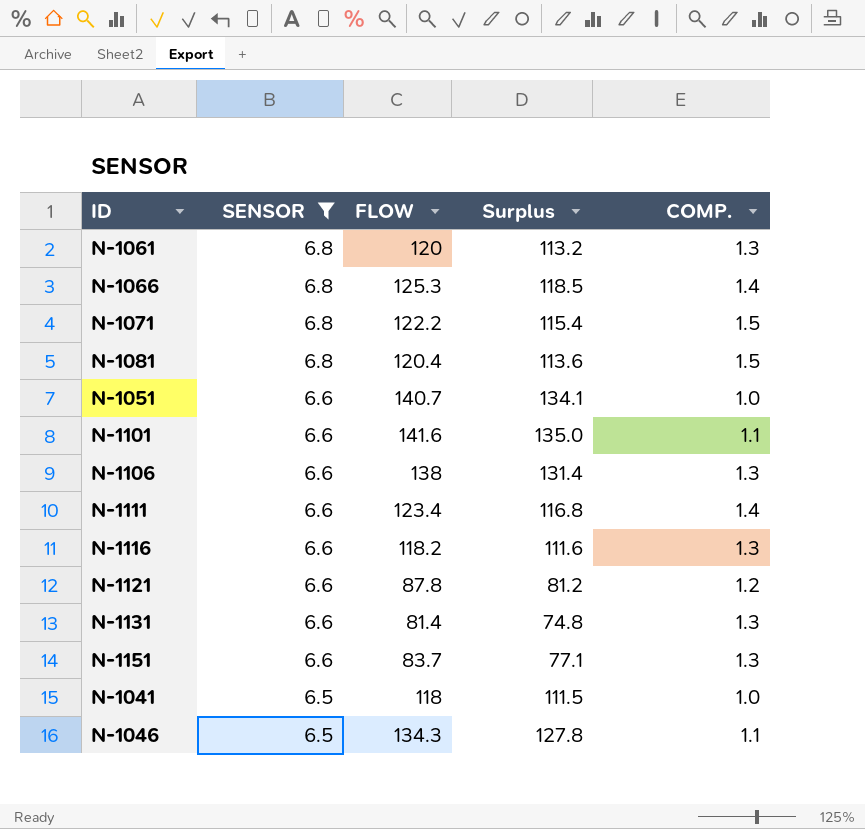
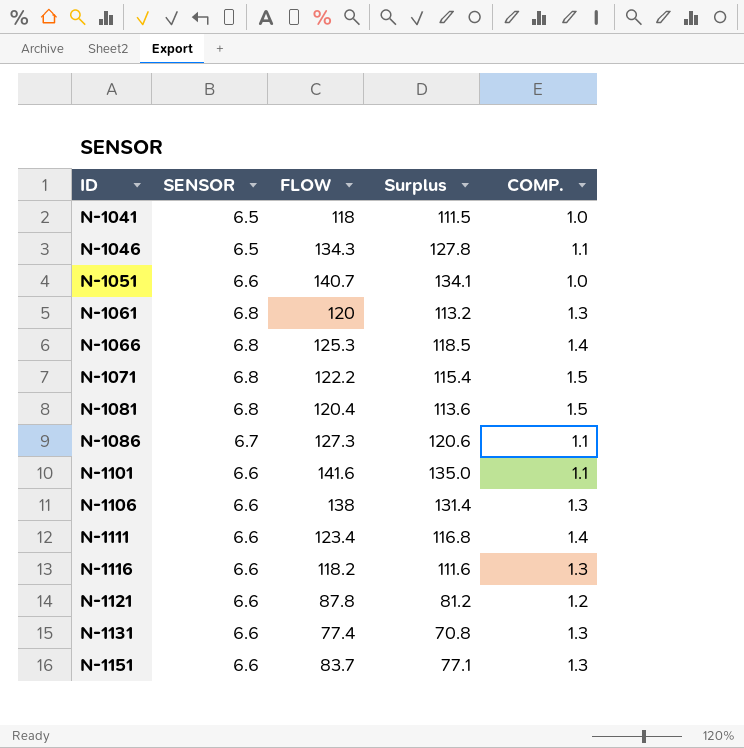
filter: SENSOR != 6.7 -> none
row order: SENSOR descending -> ID ascending
N-1131 | FLOW: 81.4 -> 77.4
N-1131 | Surplus: 74.8 -> 70.8

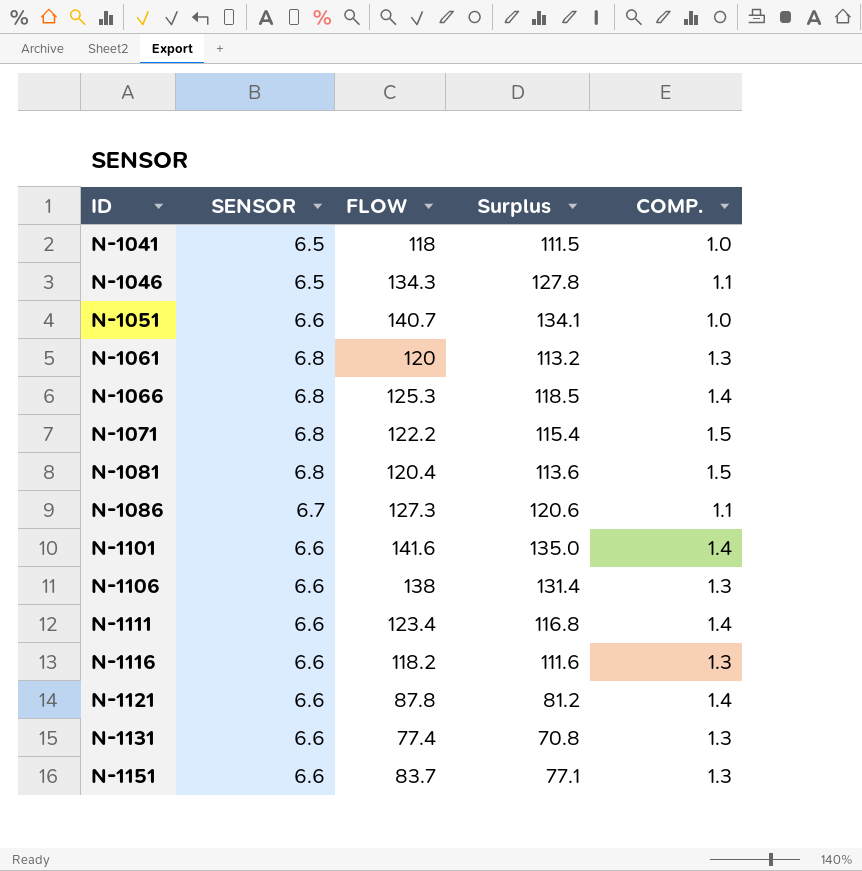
N-1101 | COMP.: 1.1 -> 1.4
N-1121 | COMP.: 1.2 -> 1.4

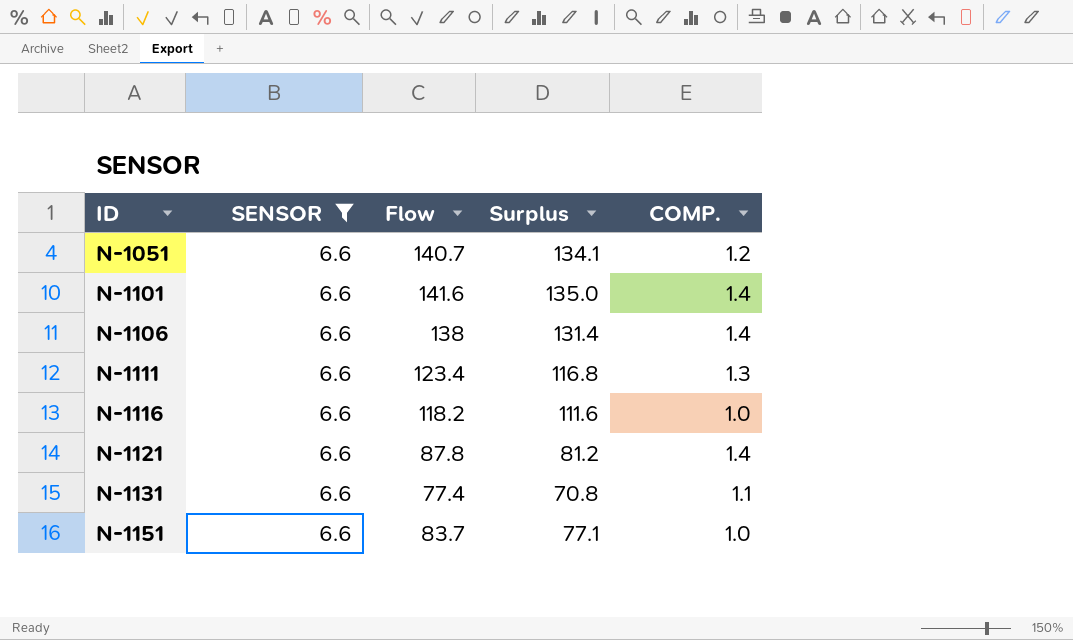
filter: none -> SENSOR = 6.6
column name: FLOW -> Flow
N-1051 | COMP.: 1.0 -> 1.2
N-1106 | COMP.: 1.3 -> 1.4
N-1111 | COMP.: 1.4 -> 1.3
N-1116 | COMP.: 1.3 -> 1.0
N-1131 | COMP.: 1.3 -> 1.1
N-1151 | COMP.: 1.3 -> 1.0

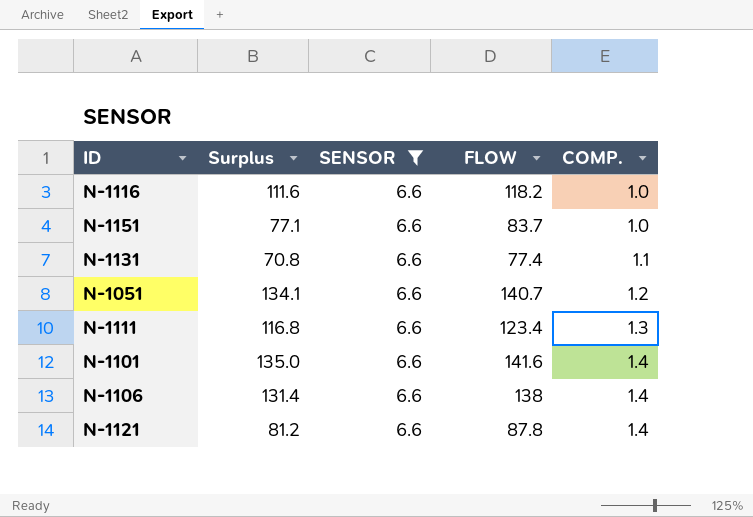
row order: ID ascending -> COMP. ascending
column Surplus | position: 4 -> 2
column name: Flow -> FLOW

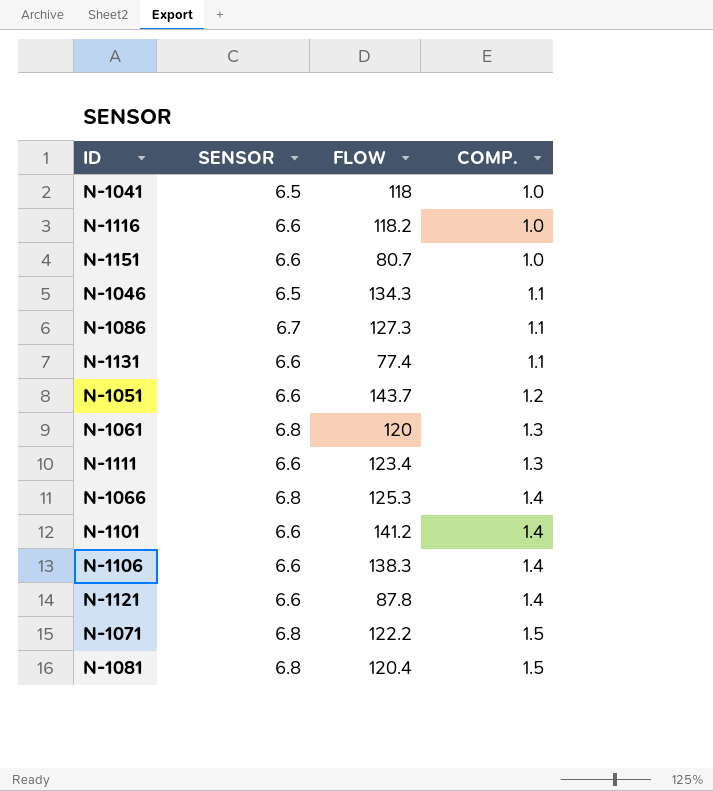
filter: SENSOR = 6.6 -> none
column Surplus | formula: [FLOW] - [SENSOR] -> none
N-1151 | FLOW: 83.7 -> 80.7
N-1051 | FLOW: 140.7 -> 143.7
N-1101 | FLOW: 141.6 -> 141.2
N-1106 | FLOW: 138 -> 138.3

